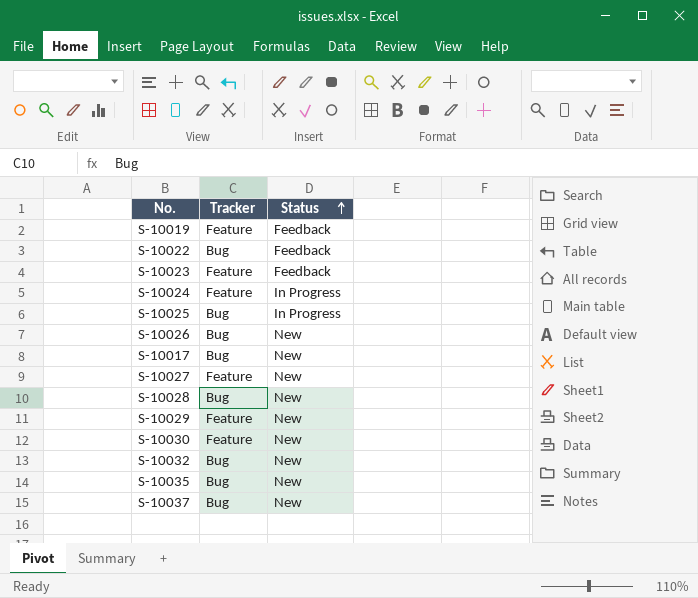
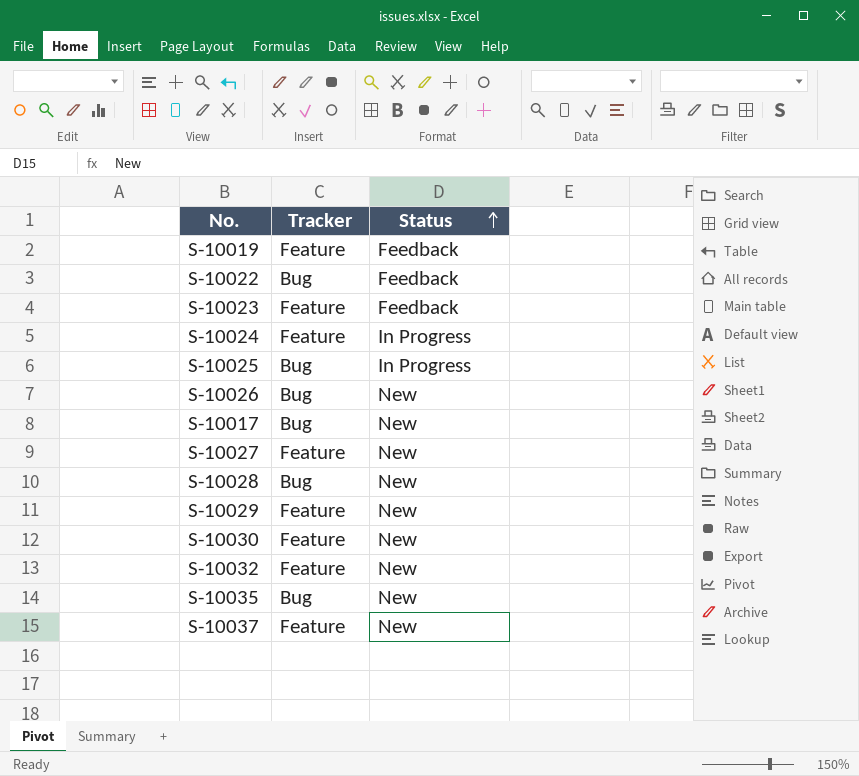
S-10032 | Tracker: Bug -> Feature
S-10037 | Tracker: Bug -> Feature

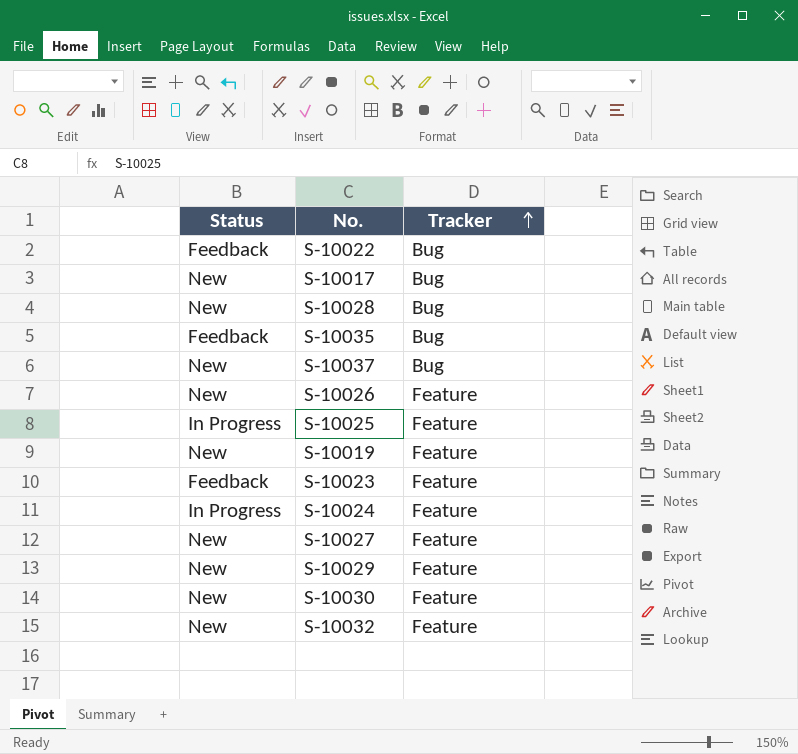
row order: Status ascending -> Tracker ascending
column Status | position: 3 -> 1
S-10035 | Status: New -> Feedback
S-10037 | Tracker: Feature -> Bug
S-10026 | Tracker: Bug -> Feature
S-10025 | Tracker: Bug -> Feature
S-10019 | Status: Feedback -> New

